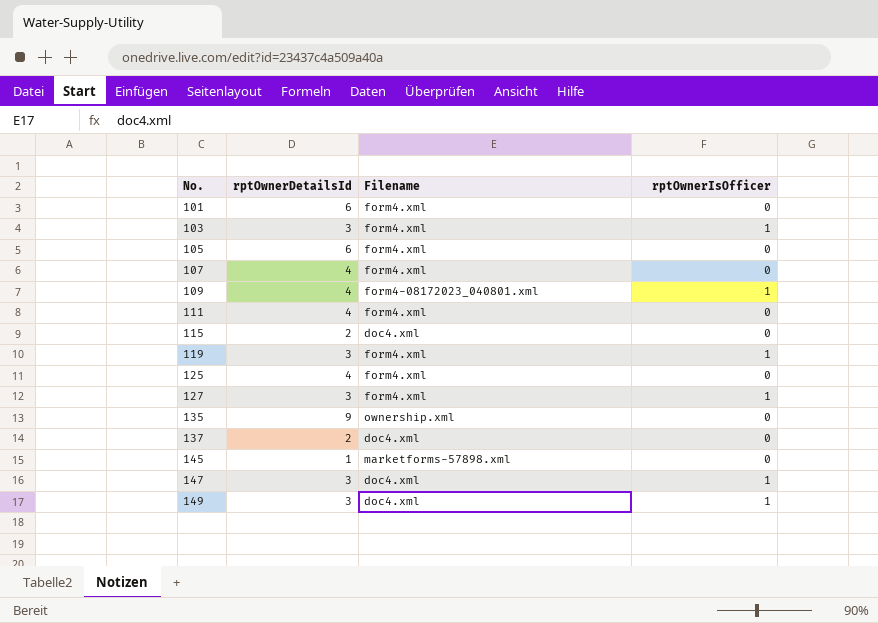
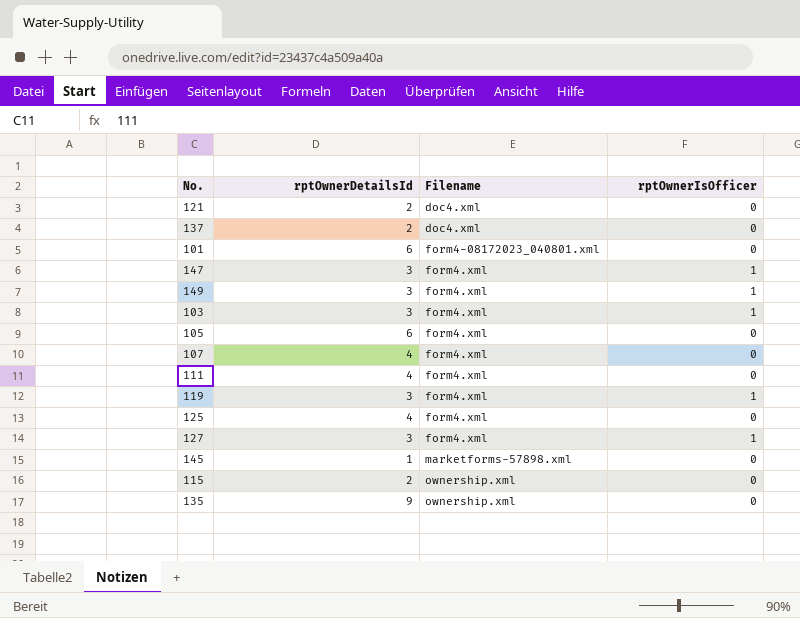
row order: No. ascending -> Filename ascending
row 109: 4 | form4-08172023_040801.xml | 1 -> none
row 121: none -> 2 | doc4.xml | 0
101 | Filename: form4.xml -> form4-08172023_040801.xml
147 | Filename: doc4.xml -> form4.xml
149 | Filename: doc4.xml -> form4.xml
115 | Filename: doc4.xml -> ownership.xml

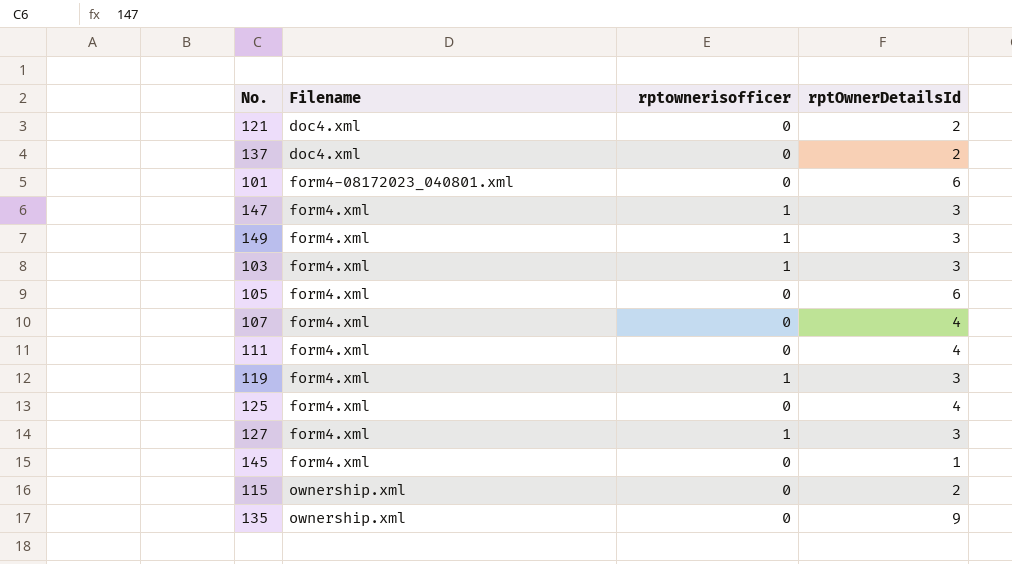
column name: rptOwnerIsOfficer -> rptownerisofficer
column rptOwnerDetailsId | position: 2 -> 4
145 | Filename: marketforms-57898.xml -> form4.xml

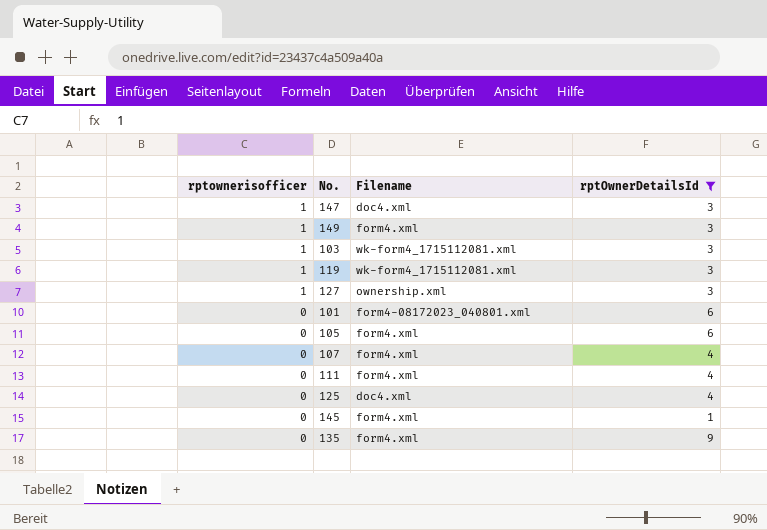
filter: none -> rptOwnerDetailsId != 2
row order: Filename ascending -> rptownerisofficer descending
column rptownerisofficer | position: 3 -> 1
147 | Filename: form4.xml -> doc4.xml
103 | Filename: form4.xml -> wk-form4_1715112081.xml
119 | Filename: form4.xml -> wk-form4_1715112081.xml
127 | Filename: form4.xml -> ownership.xml
125 | Filename: form4.xml -> doc4.xml
135 | Filename: ownership.xml -> form4.xml

